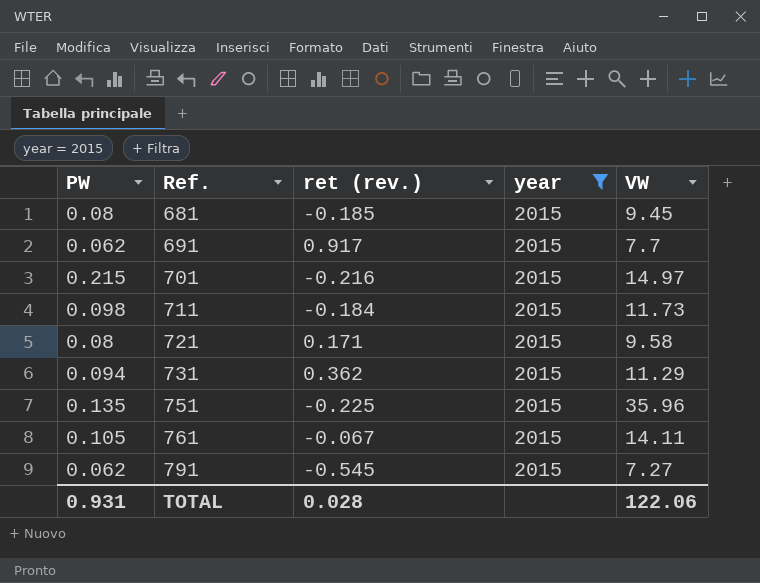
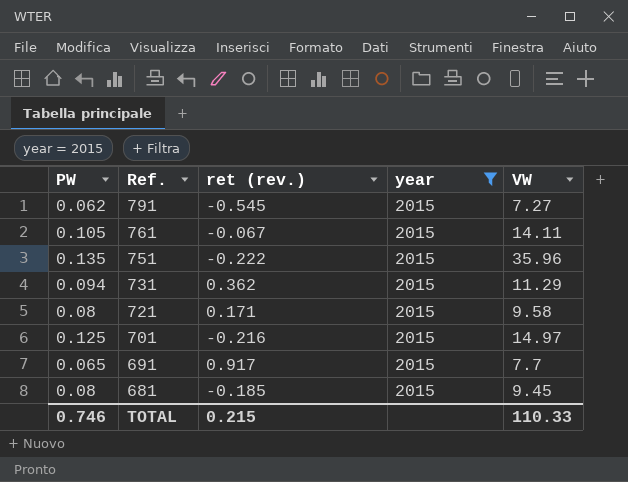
row order: Ref. ascending -> Ref. descending
row 711: 0.098 | -0.184 | 2015 | 11.73 -> none
751 | ret (rev.): -0.225 -> -0.222
701 | PW: 0.215 -> 0.125
691 | PW: 0.062 -> 0.065
TOTAL | PW: 0.931 -> 0.746
TOTAL | ret (rev.): 0.028 -> 0.215
TOTAL | VW: 122.06 -> 110.33

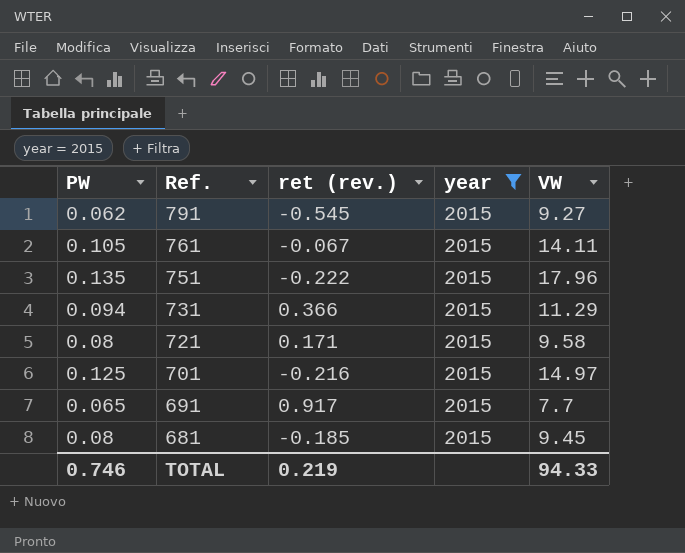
791 | VW: 7.27 -> 9.27
751 | VW: 35.96 -> 17.96
731 | ret (rev.): 0.362 -> 0.366
TOTAL | ret (rev.): 0.215 -> 0.219
TOTAL | VW: 110.33 -> 94.33

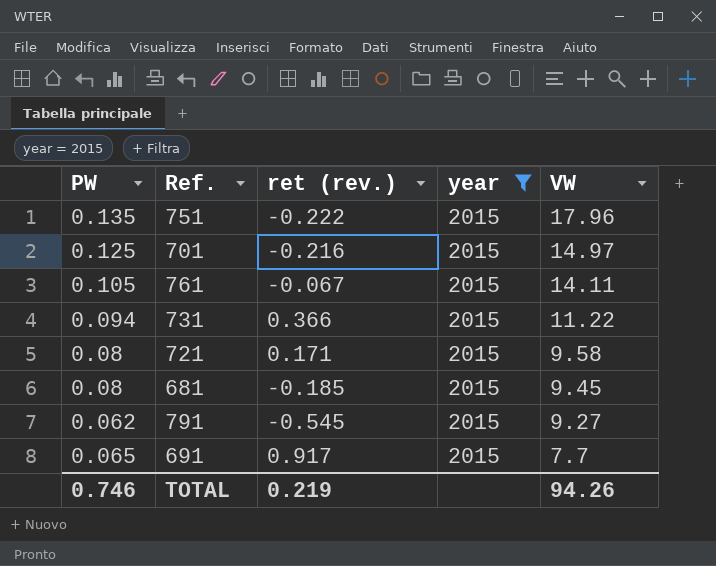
row order: Ref. descending -> VW descending
731 | VW: 11.29 -> 11.22
TOTAL | VW: 94.33 -> 94.26

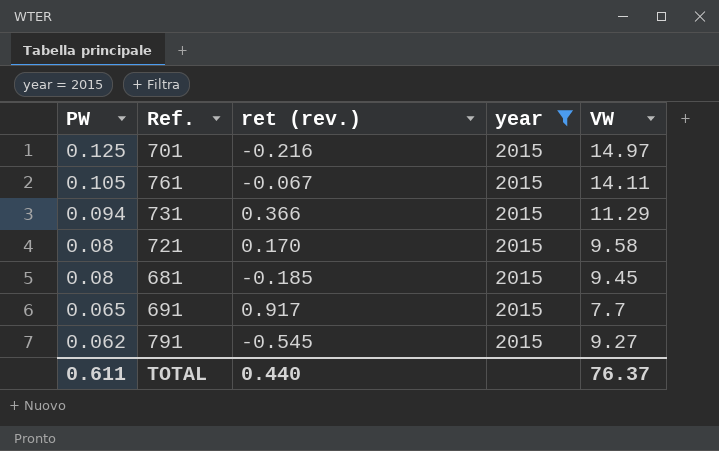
row order: VW descending -> PW descending
row 751: 0.135 | -0.222 | 2015 | 17.96 -> none
731 | VW: 11.22 -> 11.29
721 | ret (rev.): 0.171 -> 0.170
TOTAL | PW: 0.746 -> 0.611
TOTAL | ret (rev.): 0.219 -> 0.440
TOTAL | VW: 94.26 -> 76.37

